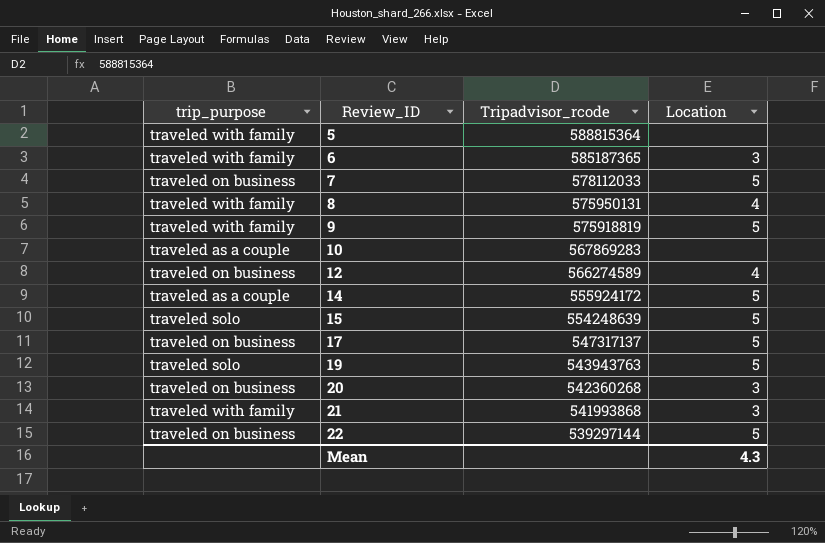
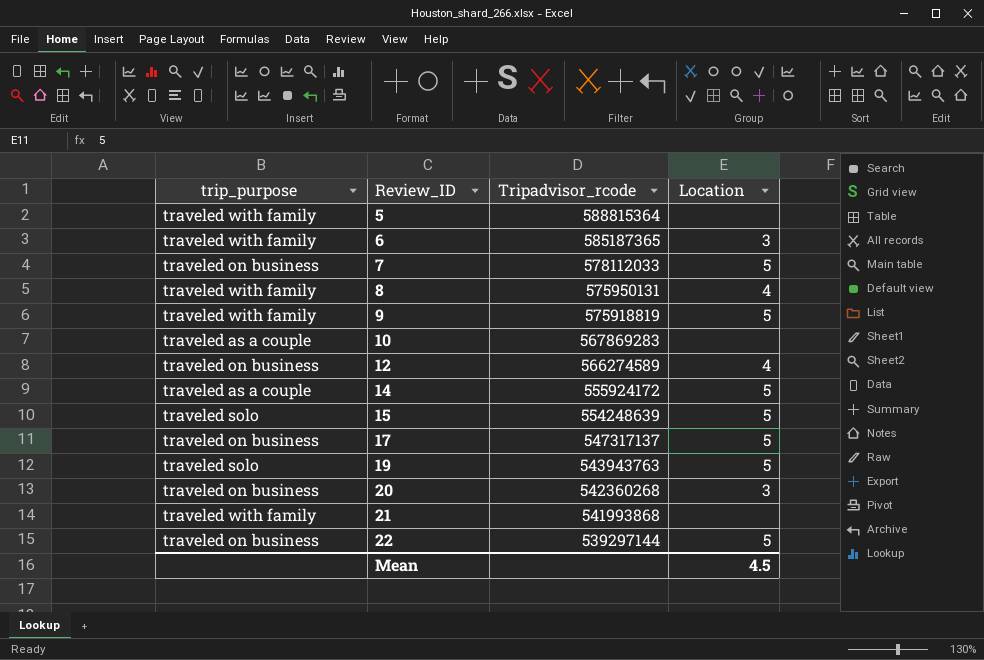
21 | Location: 3 -> none
Mean | Location: 4.3 -> 4.5

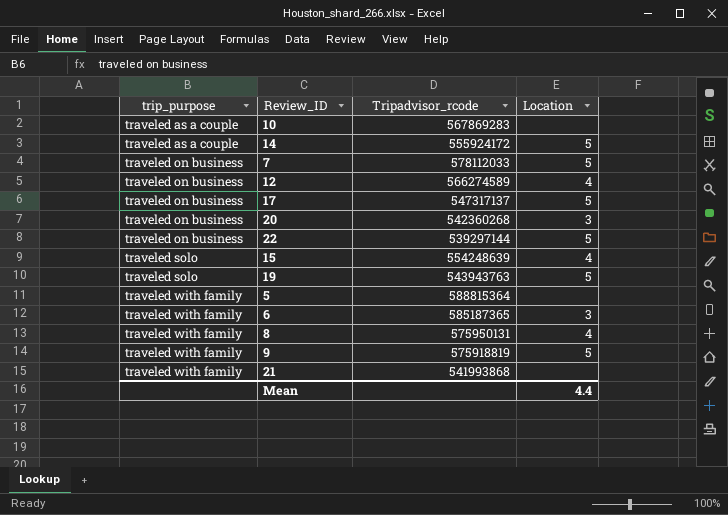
row order: Review_ID ascending -> trip_purpose ascending
15 | Location: 5 -> 4
Mean | Location: 4.5 -> 4.4

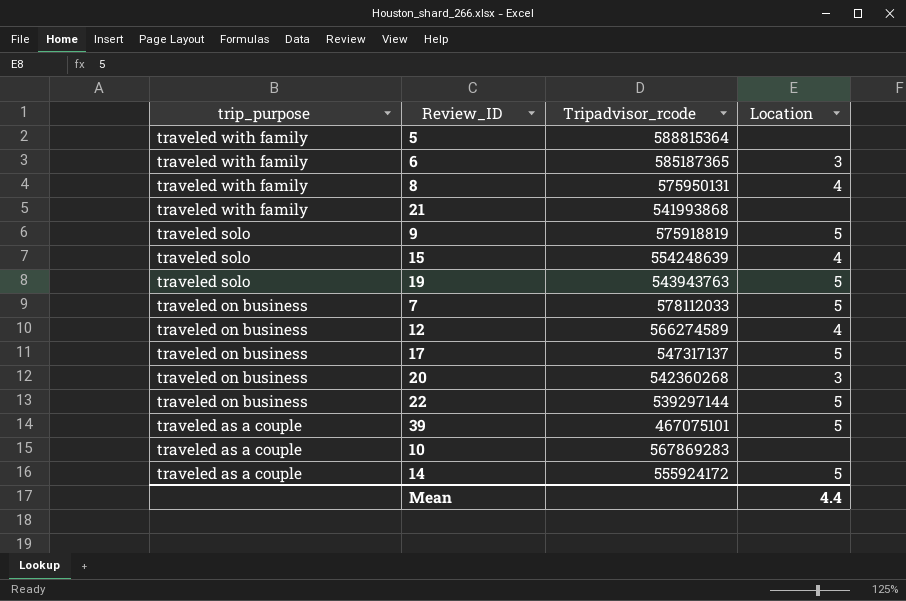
row order: trip_purpose ascending -> trip_purpose descending
9 | trip_purpose: traveled with family -> traveled solo
row 39: none -> traveled as a couple | 467075101 | 5

